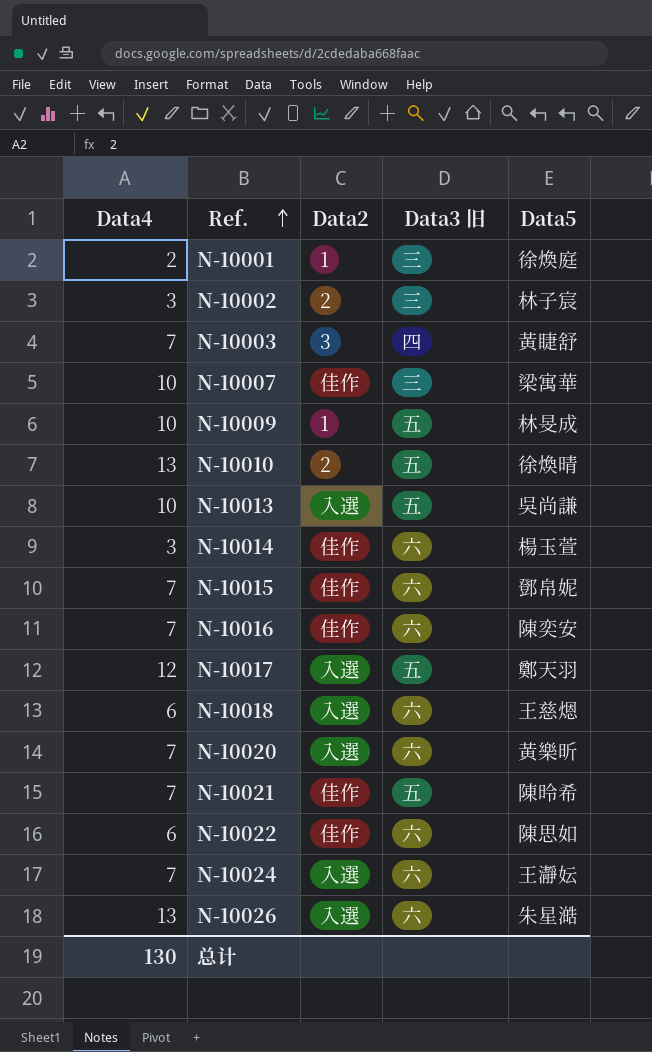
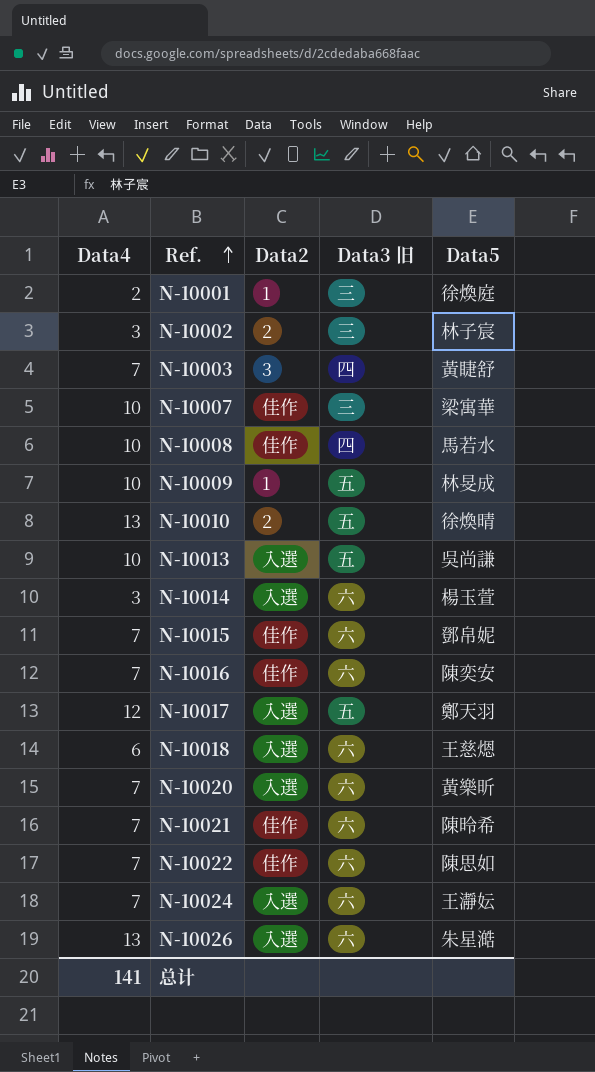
row N-10008: none -> 10 | 佳作 | 四 | 馬若水
N-10014 | Data2: 佳作 -> 入選
N-10021 | Data3 旧: 五 -> 六
N-10022 | Data4: 6 -> 7
总计 | Data4: 130 -> 141

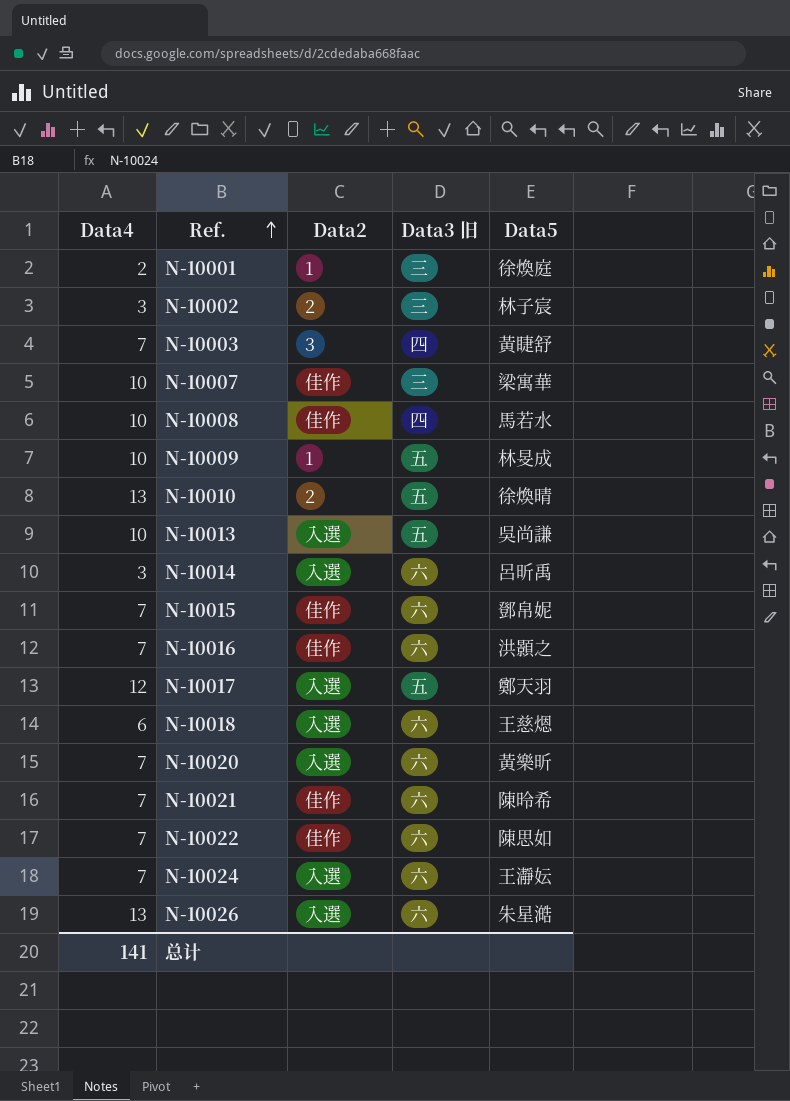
N-10014 | Data5: 楊玉萱 -> 呂昕禹
N-10016 | Data5: 陳奕安 -> 洪顥之

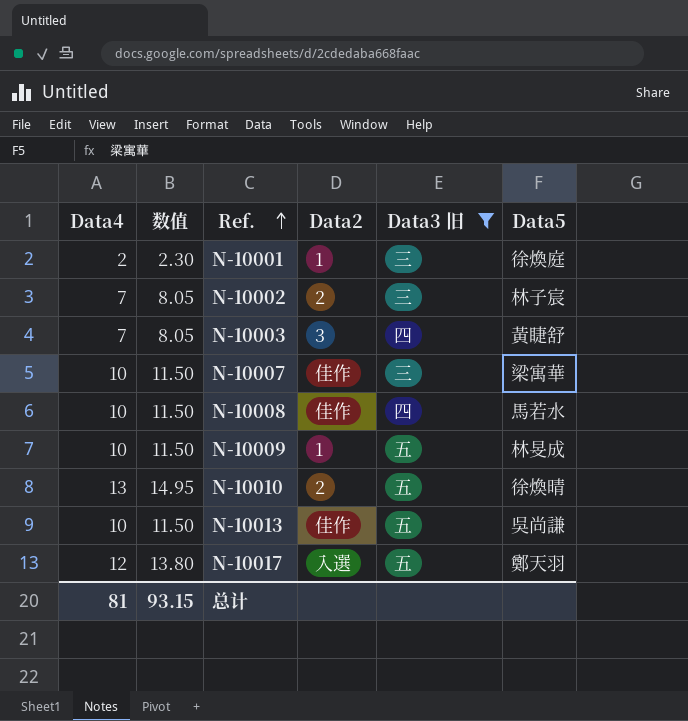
filter: none -> Data3 旧 != 六
column 数值 | formula: none -> [Data4] * 1.15
N-10002 | Data4: 3 -> 7
N-10013 | Data2: 入選 -> 佳作
总计 | Data4: 141 -> 81

